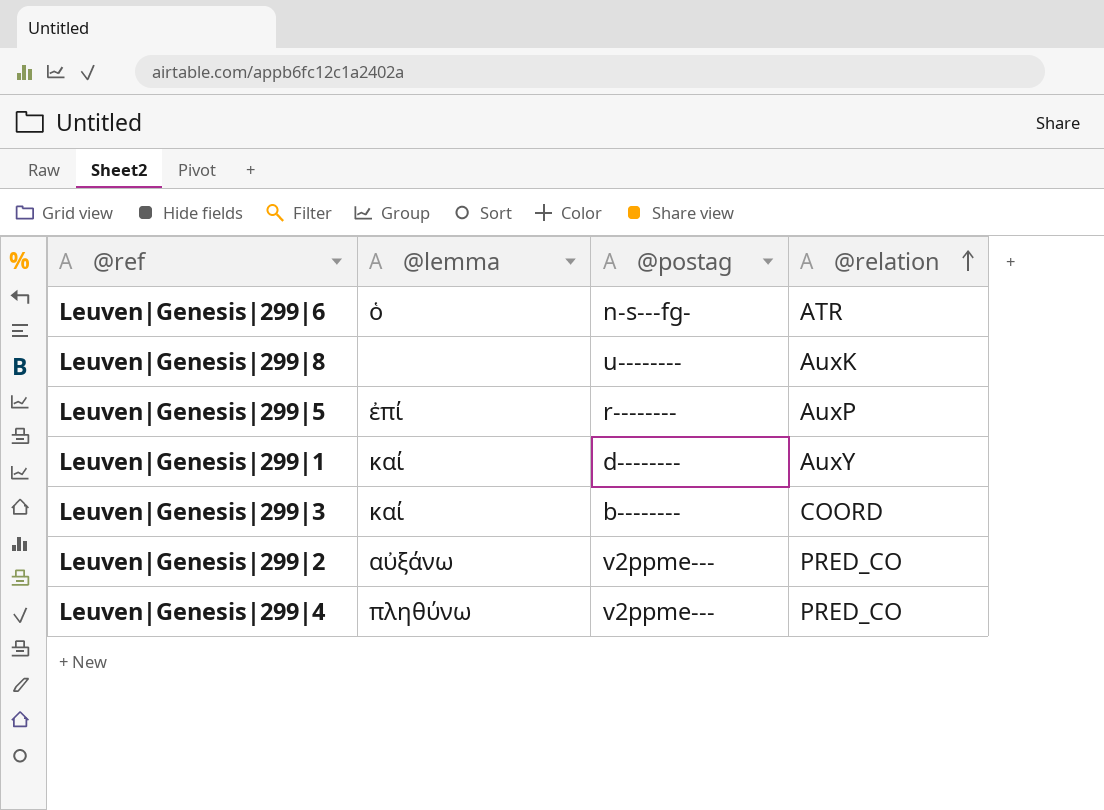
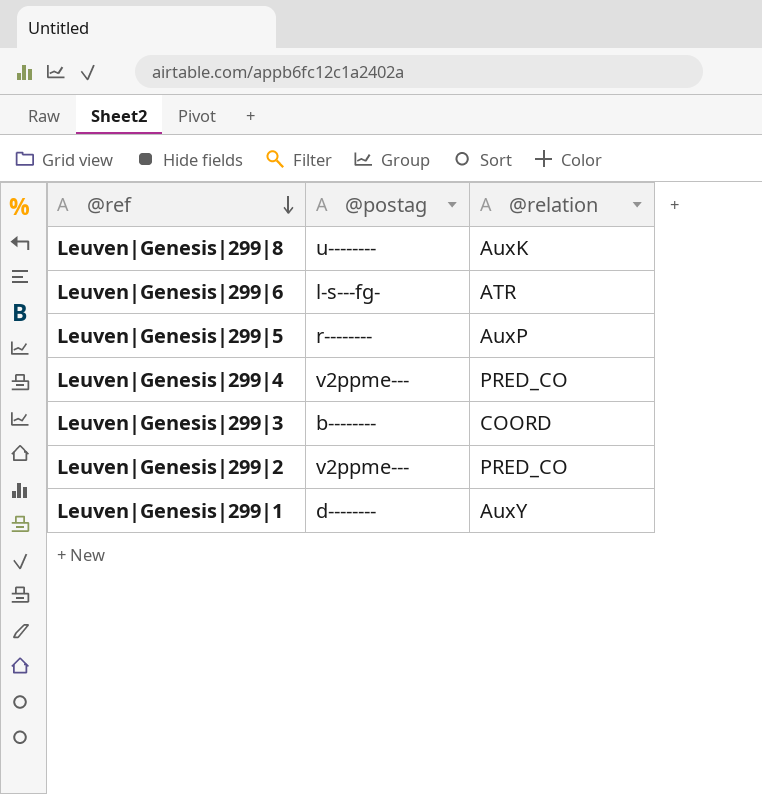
row order: @relation ascending -> @ref descending
column @lemma | position: 2 -> none
Leuven|Genesis|299|6 | @postag: n-s---fg- -> l-s---fg-

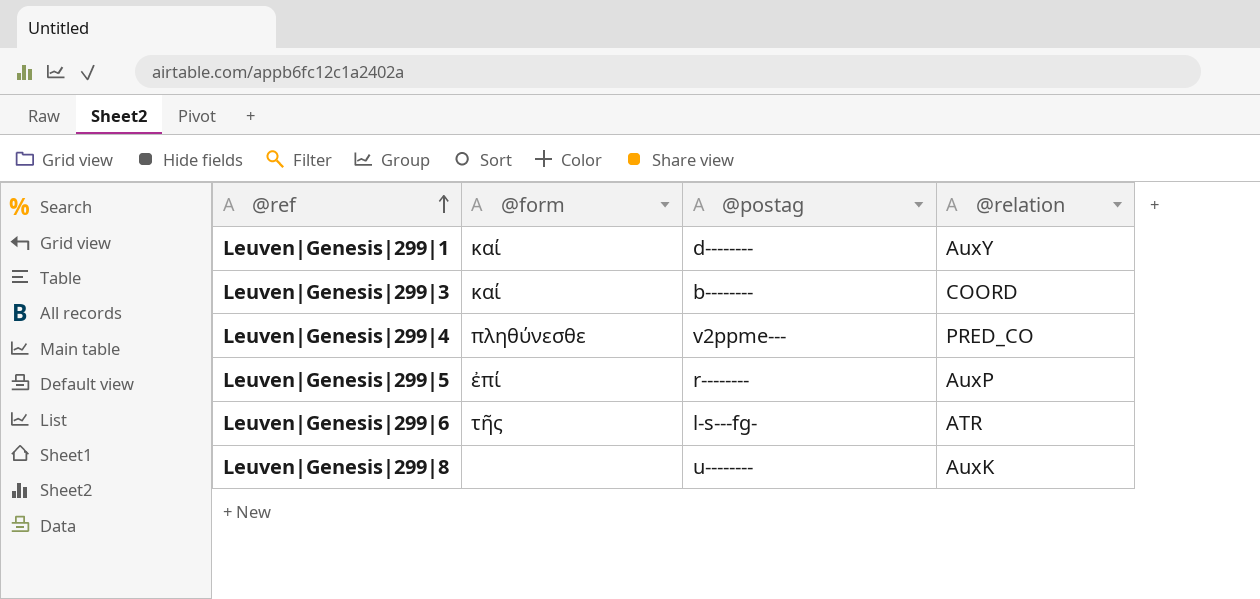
row order: @ref descending -> @ref ascending
column @form | position: none -> 2
row Leuven|Genesis|299|2: v2ppme--- | PRED_CO -> none

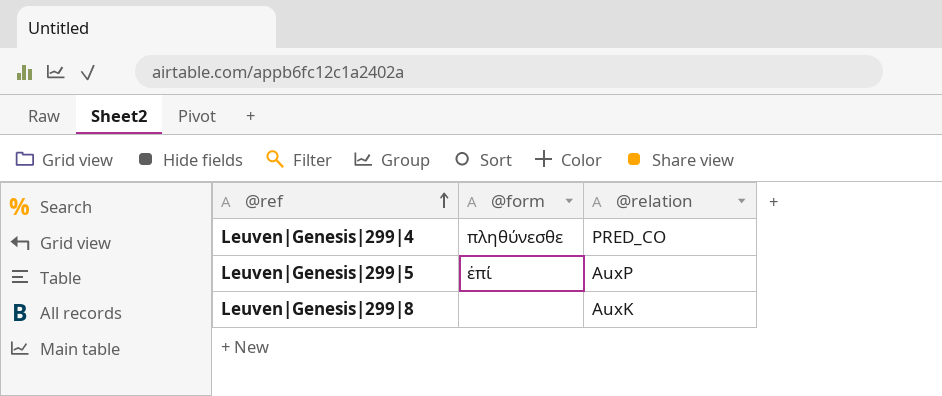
column @postag | position: 3 -> none
row Leuven|Genesis|299|1: καί | d-------- | AuxY -> none
row Leuven|Genesis|299|3: καί | b-------- | COORD -> none
row Leuven|Genesis|299|6: τῆς | l-s---fg- | ATR -> none

